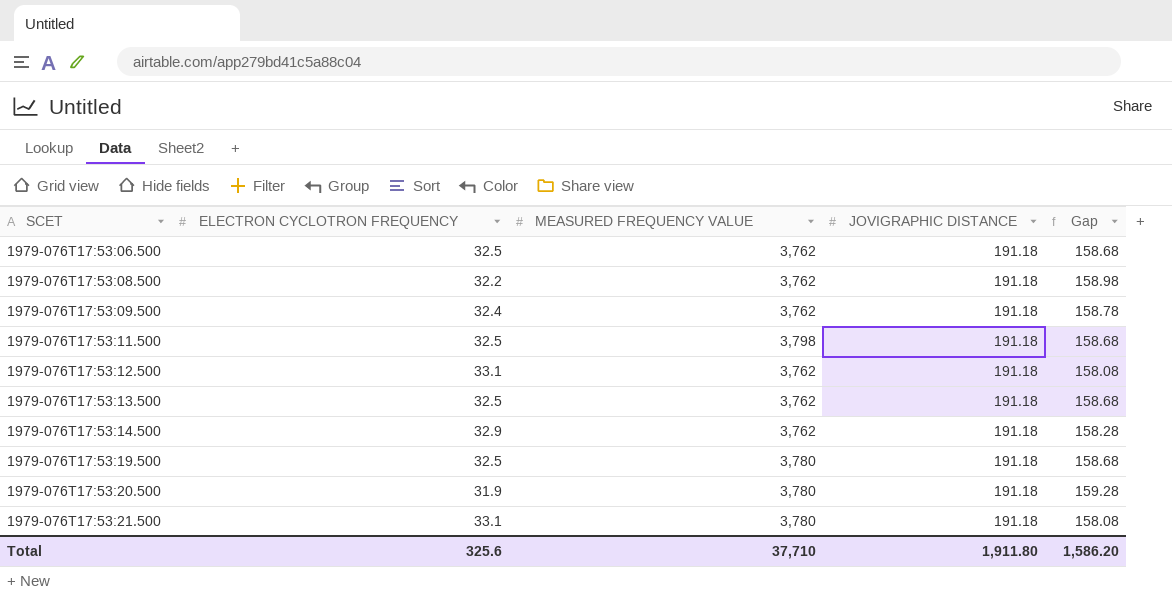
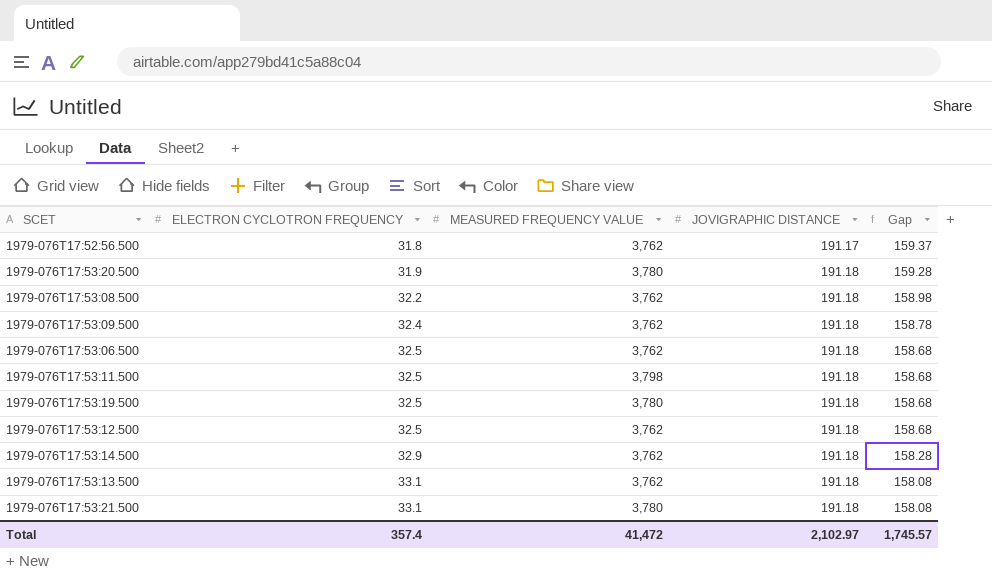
row order: SCET ascending -> ELECTRON CYCLOTRON FREQUENCY ascending
row 1979-076T17:52:56.500: none -> 31.8 | 3,762 | 191.17 | 159.37
1979-076T17:53:12.500 | ELECTRON CYCLOTRON FREQUENCY: 33.1 -> 32.5
1979-076T17:53:12.500 | Gap: 158.08 -> 158.68
1979-076T17:53:13.500 | ELECTRON CYCLOTRON FREQUENCY: 32.5 -> 33.1
1979-076T17:53:13.500 | Gap: 158.68 -> 158.08
Total | ELECTRON CYCLOTRON FREQUENCY: 325.6 -> 357.4
Total | MEASURED FREQUENCY VALUE: 37,710 -> 41,472
Total | JOVIGRAPHIC DISTANCE: 1,911.80 -> 2,102.97
Total | Gap: 1,586.20 -> 1,745.57

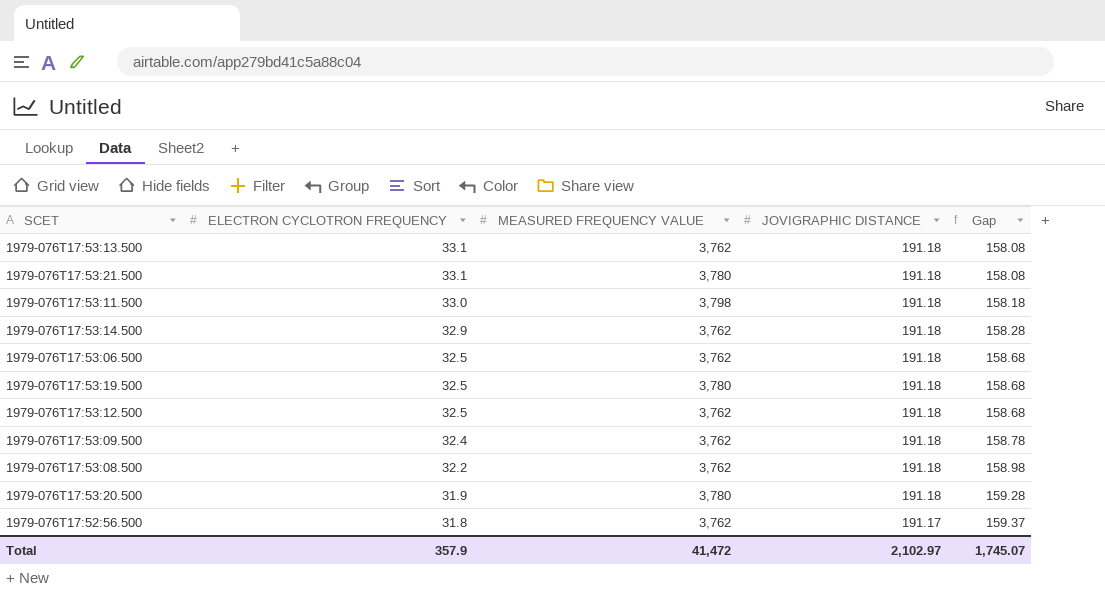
row order: ELECTRON CYCLOTRON FREQUENCY ascending -> ELECTRON CYCLOTRON FREQUENCY descending
1979-076T17:53:11.500 | ELECTRON CYCLOTRON FREQUENCY: 32.5 -> 33.0
1979-076T17:53:11.500 | Gap: 158.68 -> 158.18
Total | ELECTRON CYCLOTRON FREQUENCY: 357.4 -> 357.9
Total | Gap: 1,745.57 -> 1,745.07

